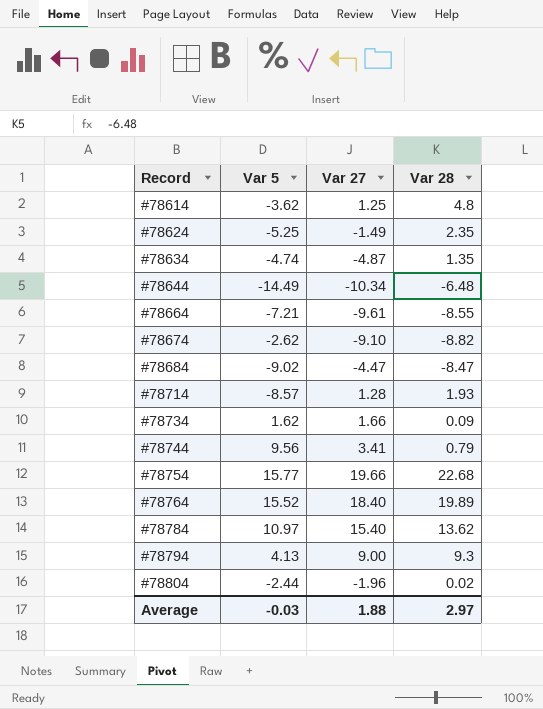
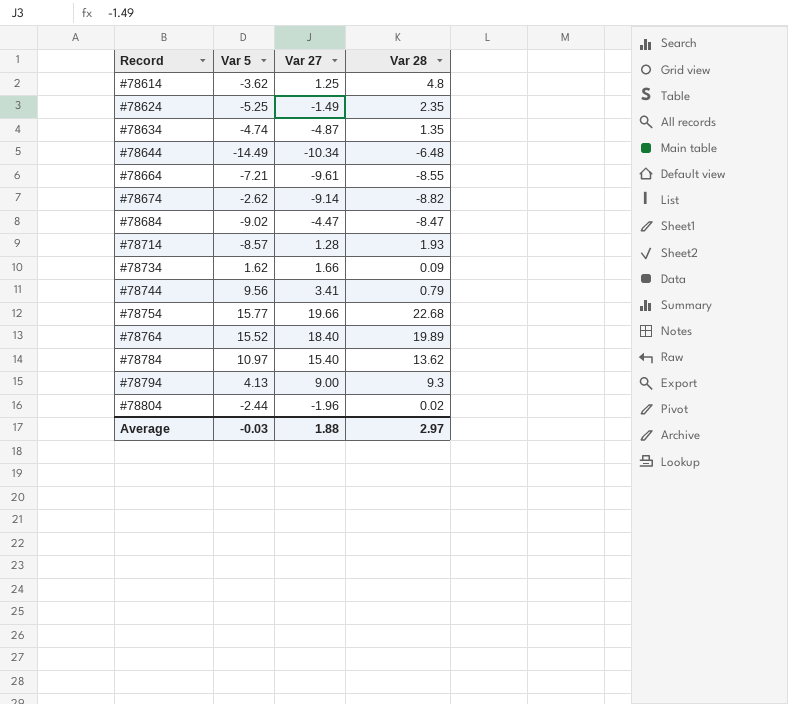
#78674 | Var 27: -9.10 -> -9.14

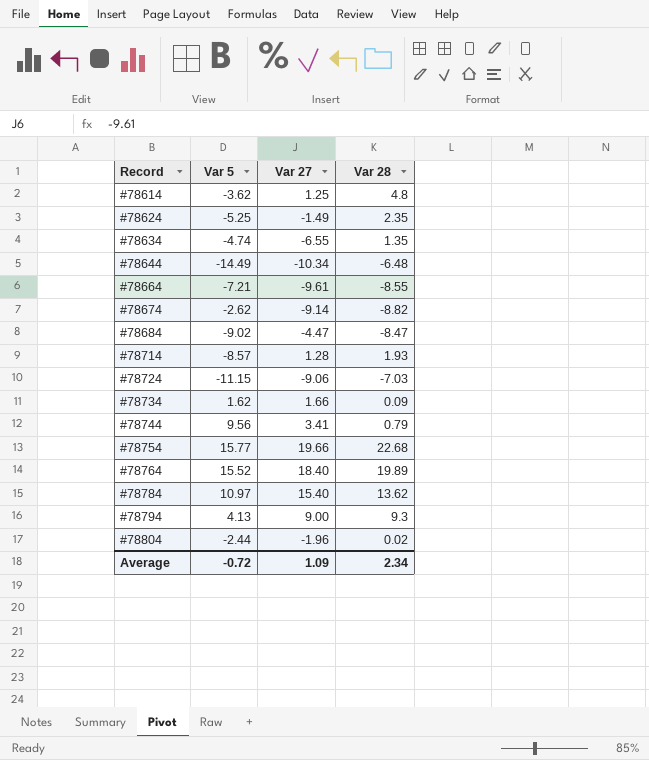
#78634 | Var 27: -4.87 -> -6.55
row #78724: none -> -11.15 | -9.06 | -7.03
Average | Var 5: -0.03 -> -0.72
Average | Var 27: 1.88 -> 1.09
Average | Var 28: 2.97 -> 2.34

